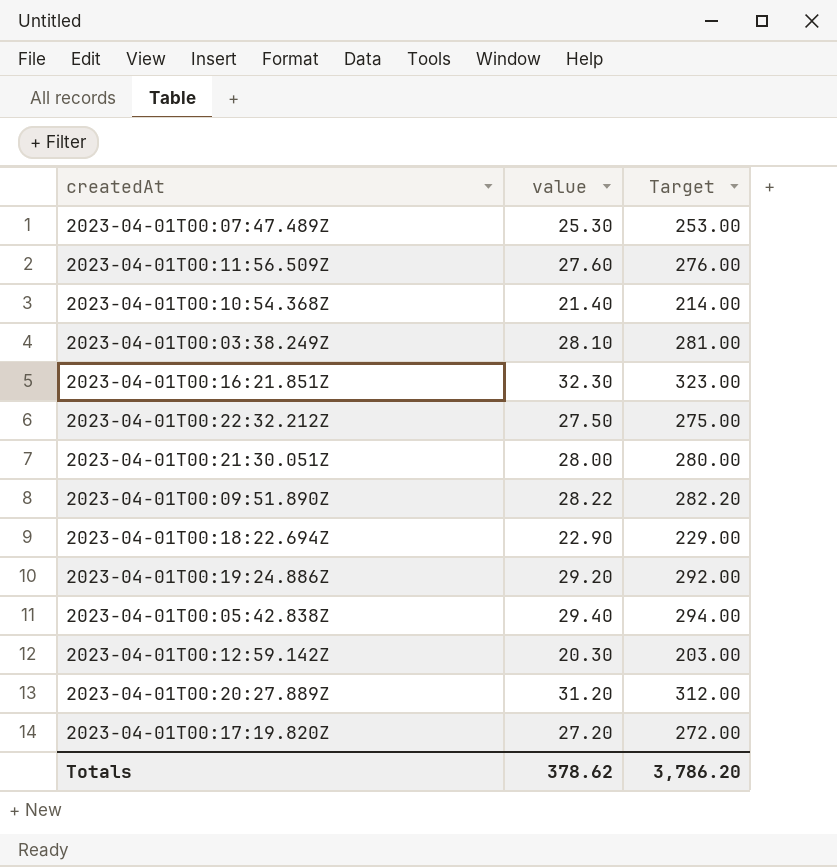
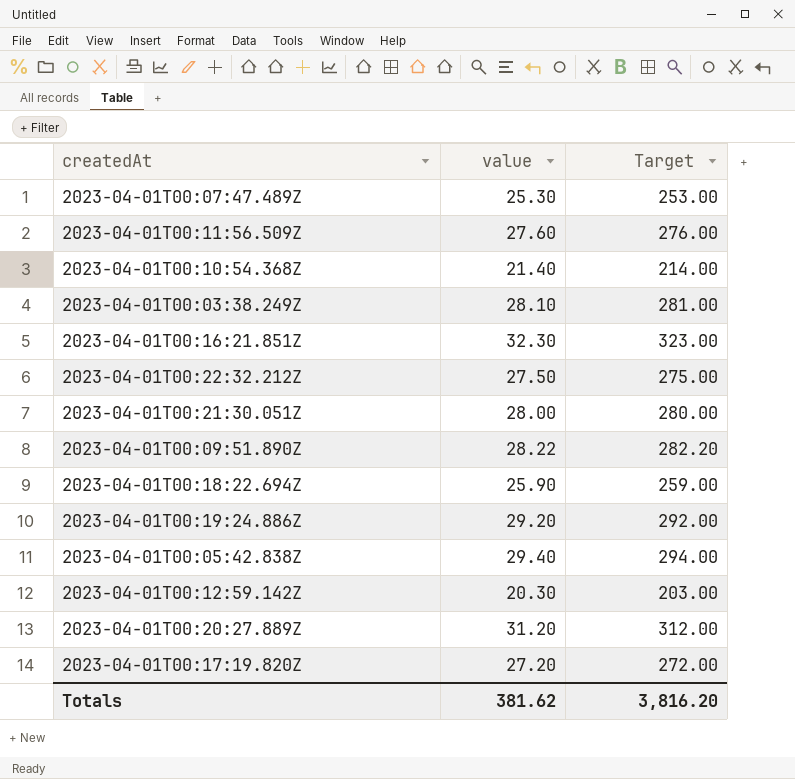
2023-04-01T00:18:22.694Z | value: 22.90 -> 25.90
2023-04-01T00:18:22.694Z | Target: 229.00 -> 259.00
Totals | value: 378.62 -> 381.62
Totals | Target: 3,786.20 -> 3,816.20

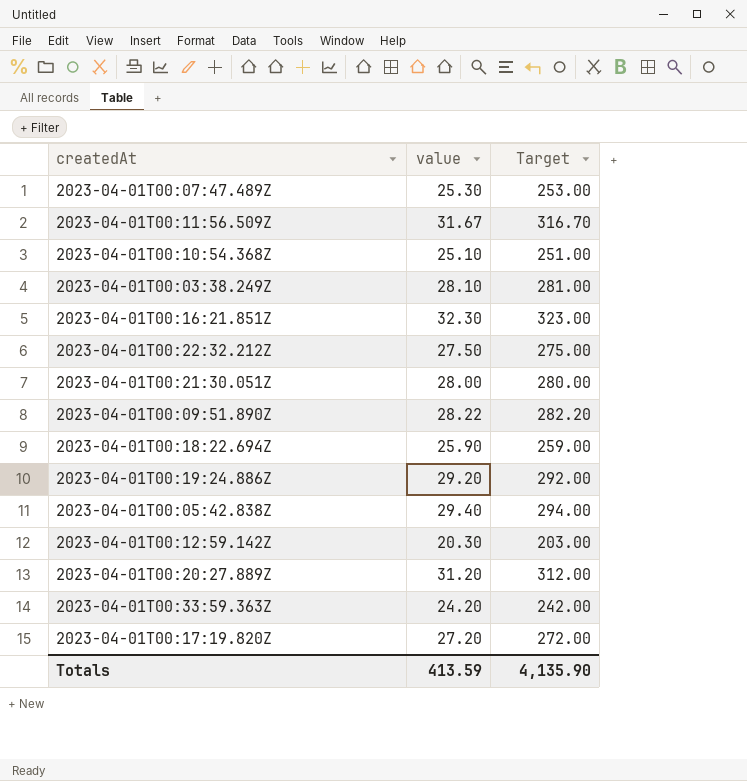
2023-04-01T00:11:56.509Z | value: 27.60 -> 31.67
2023-04-01T00:11:56.509Z | Target: 276.00 -> 316.70
2023-04-01T00:10:54.368Z | value: 21.40 -> 25.10
2023-04-01T00:10:54.368Z | Target: 214.00 -> 251.00
row 2023-04-01T00:33:59.363Z: none -> 24.20 | 242.00
Totals | value: 381.62 -> 413.59
Totals | Target: 3,816.20 -> 4,135.90

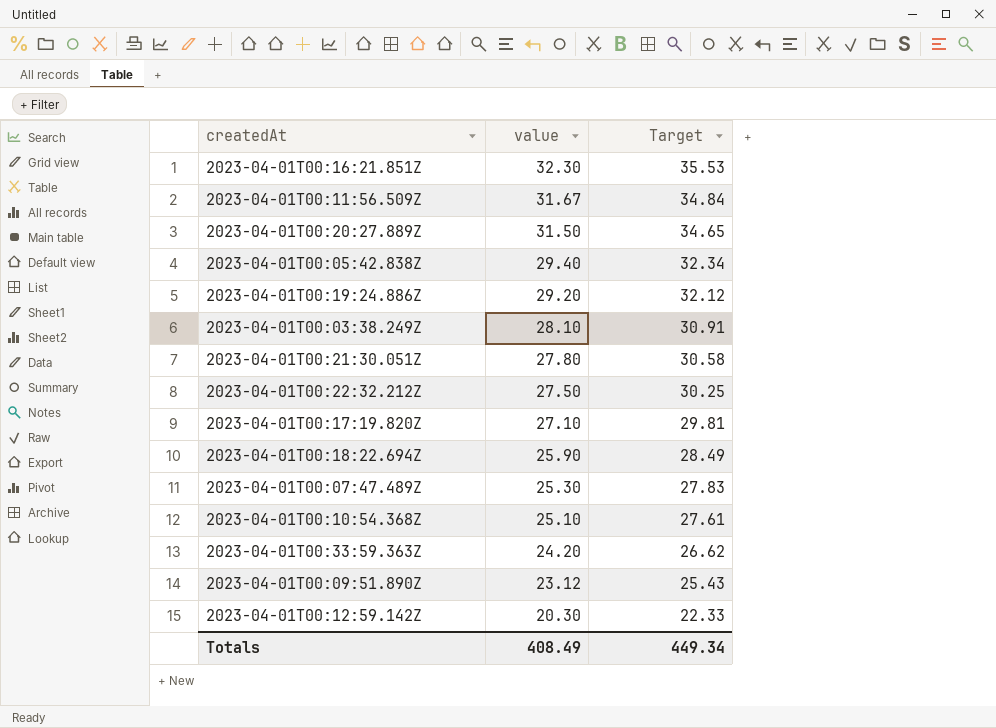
row order: none -> value descending
column Target | formula: [value] * 10 -> [value] * 1.1
2023-04-01T00:20:27.889Z | value: 31.20 -> 31.50
2023-04-01T00:21:30.051Z | value: 28.00 -> 27.80
2023-04-01T00:17:19.820Z | value: 27.20 -> 27.10
2023-04-01T00:09:51.890Z | value: 28.22 -> 23.12
Totals | value: 413.59 -> 408.49
Totals | Target: 4,135.90 -> 449.34

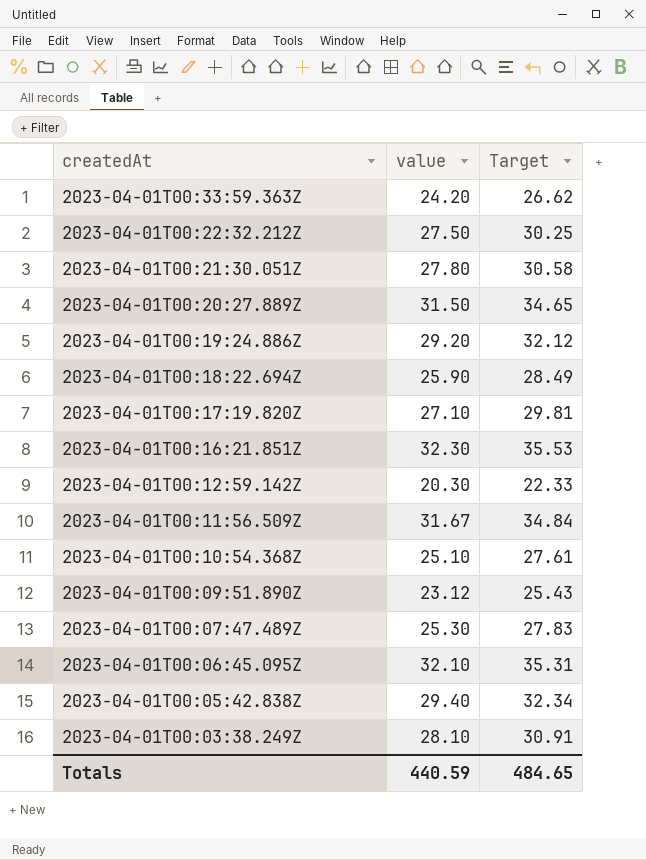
row order: value descending -> createdAt descending
row 2023-04-01T00:06:45.095Z: none -> 32.10 | 35.31
Totals | value: 408.49 -> 440.59
Totals | Target: 449.34 -> 484.65

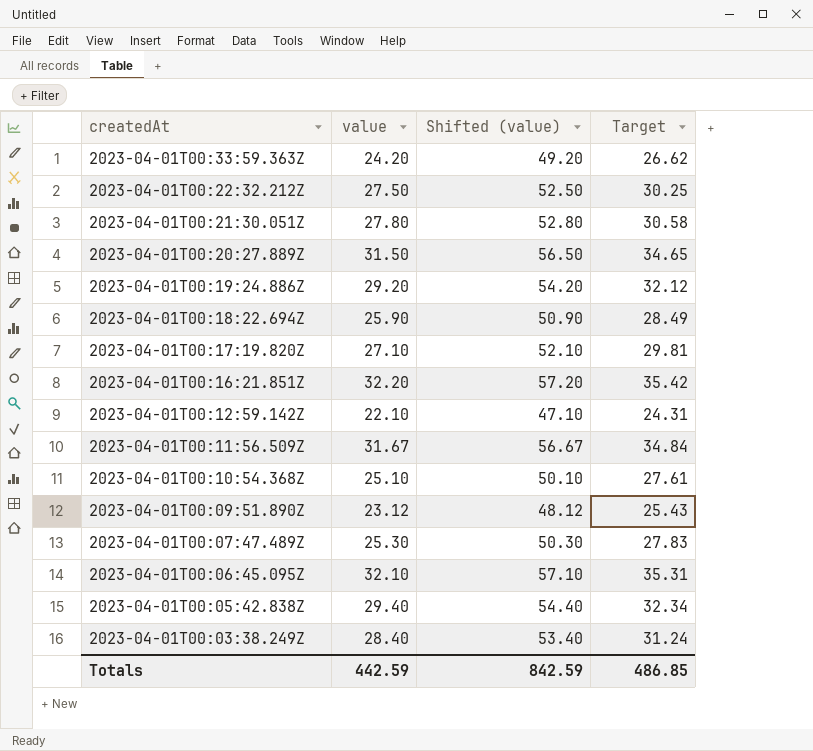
column Shifted (value) | formula: none -> [value] + 25
2023-04-01T00:16:21.851Z | value: 32.30 -> 32.20
2023-04-01T00:16:21.851Z | Target: 35.53 -> 35.42
2023-04-01T00:12:59.142Z | value: 20.30 -> 22.10
2023-04-01T00:12:59.142Z | Target: 22.33 -> 24.31
2023-04-01T00:03:38.249Z | value: 28.10 -> 28.40
2023-04-01T00:03:38.249Z | Target: 30.91 -> 31.24
Totals | value: 440.59 -> 442.59
Totals | Target: 484.65 -> 486.85

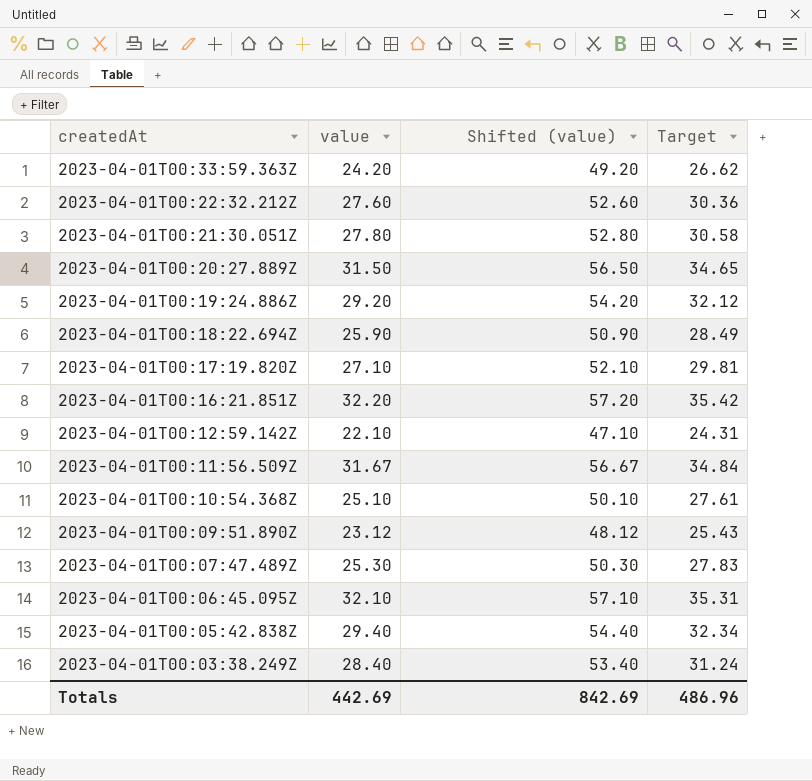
2023-04-01T00:22:32.212Z | value: 27.50 -> 27.60
2023-04-01T00:22:32.212Z | Shifted (value): 52.50 -> 52.60
2023-04-01T00:22:32.212Z | Target: 30.25 -> 30.36
Totals | value: 442.59 -> 442.69
Totals | Shifted (value): 842.59 -> 842.69
Totals | Target: 486.85 -> 486.96

